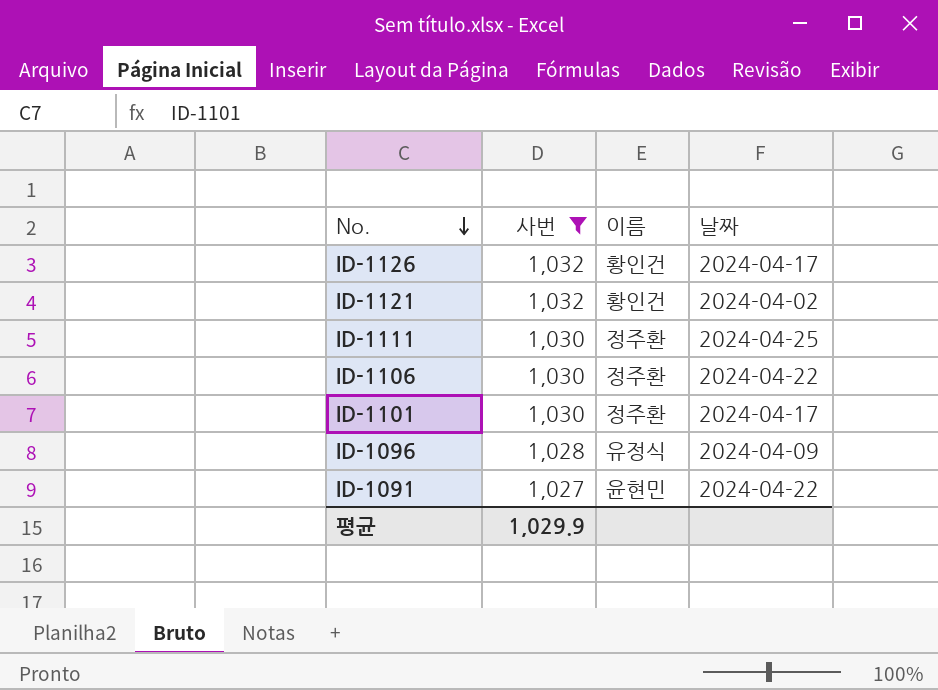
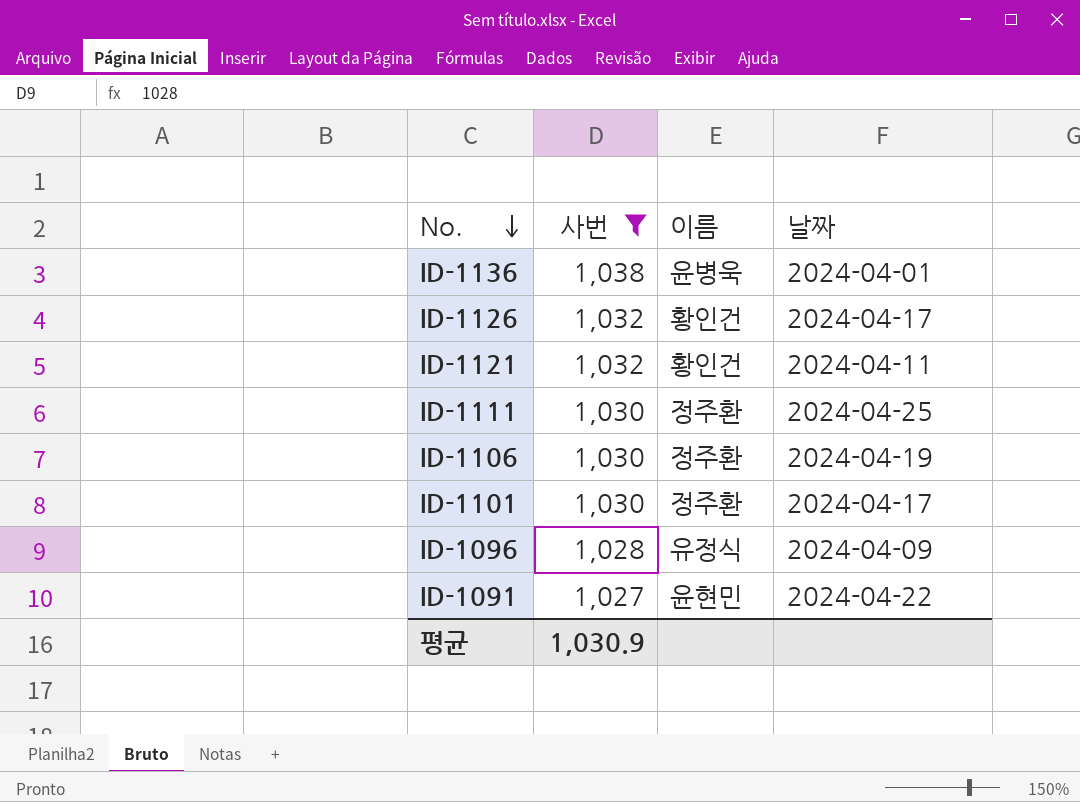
row ID-1136: none -> 1,038 | 윤병욱 | 2024-04-01
ID-1121 | 날짜: 2024-04-02 -> 2024-04-11
ID-1106 | 날짜: 2024-04-22 -> 2024-04-19
평균 | 사번: 1,029.9 -> 1,030.9

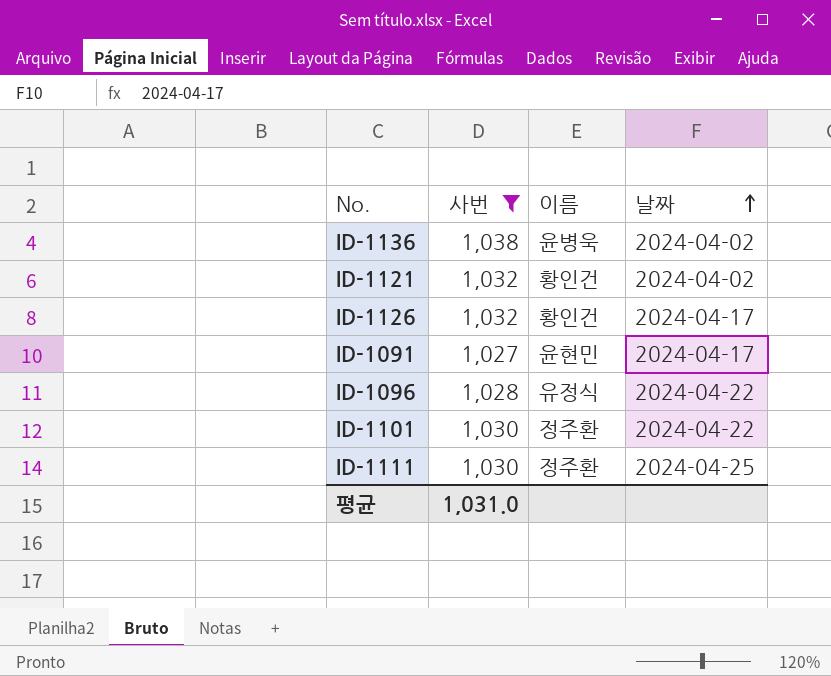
row order: No. descending -> 날짜 ascending
row ID-1106: 1,030 | 정주환 | 2024-04-19 -> none
ID-1136 | 날짜: 2024-04-01 -> 2024-04-02
ID-1121 | 날짜: 2024-04-11 -> 2024-04-02
ID-1091 | 날짜: 2024-04-22 -> 2024-04-17
ID-1096 | 날짜: 2024-04-09 -> 2024-04-22
ID-1101 | 날짜: 2024-04-17 -> 2024-04-22
평균 | 사번: 1,030.9 -> 1,031.0

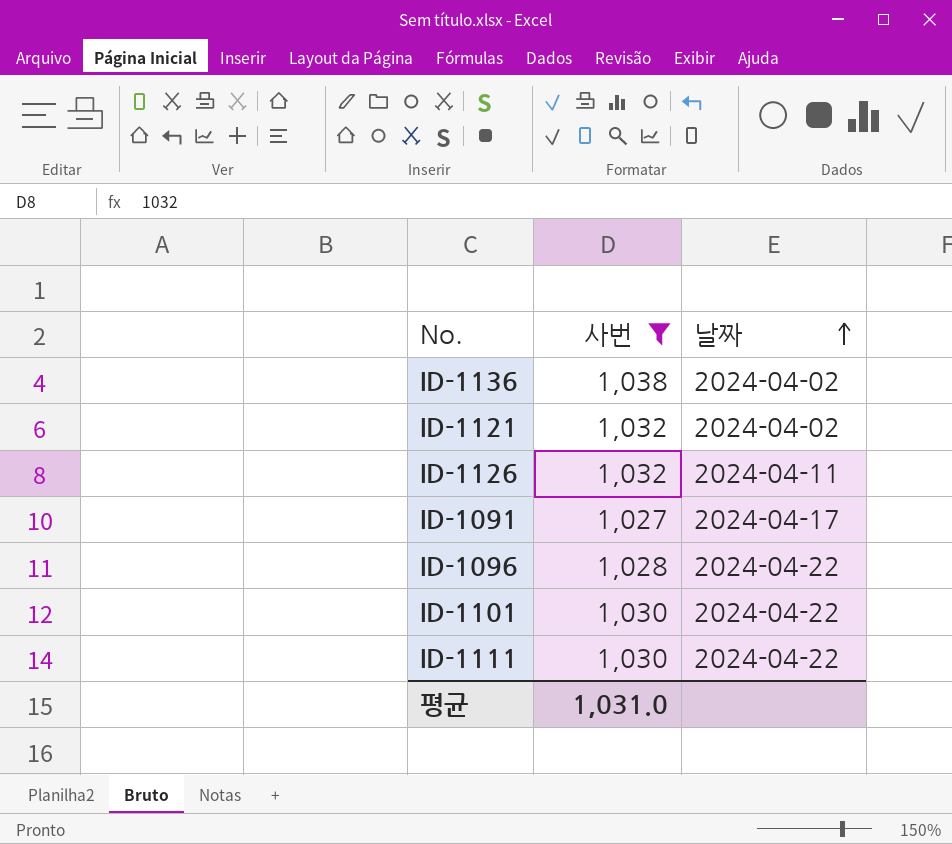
column 이름 | position: 3 -> none
ID-1126 | 날짜: 2024-04-17 -> 2024-04-11
ID-1111 | 날짜: 2024-04-25 -> 2024-04-22

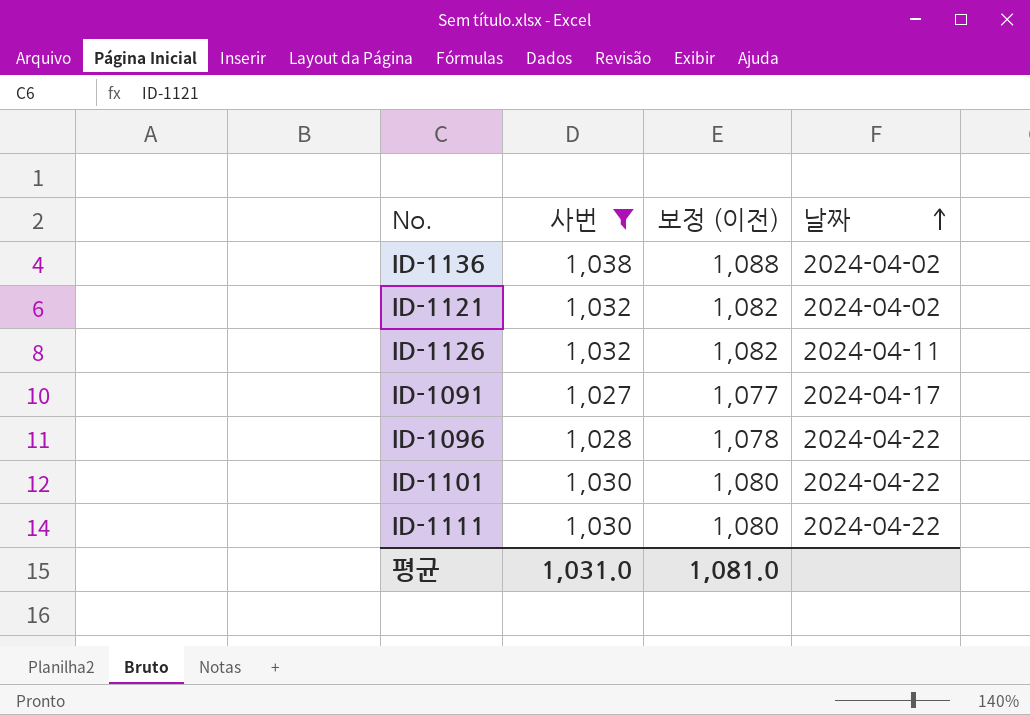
column 보정 (이전) | formula: none -> [사번] + 50

